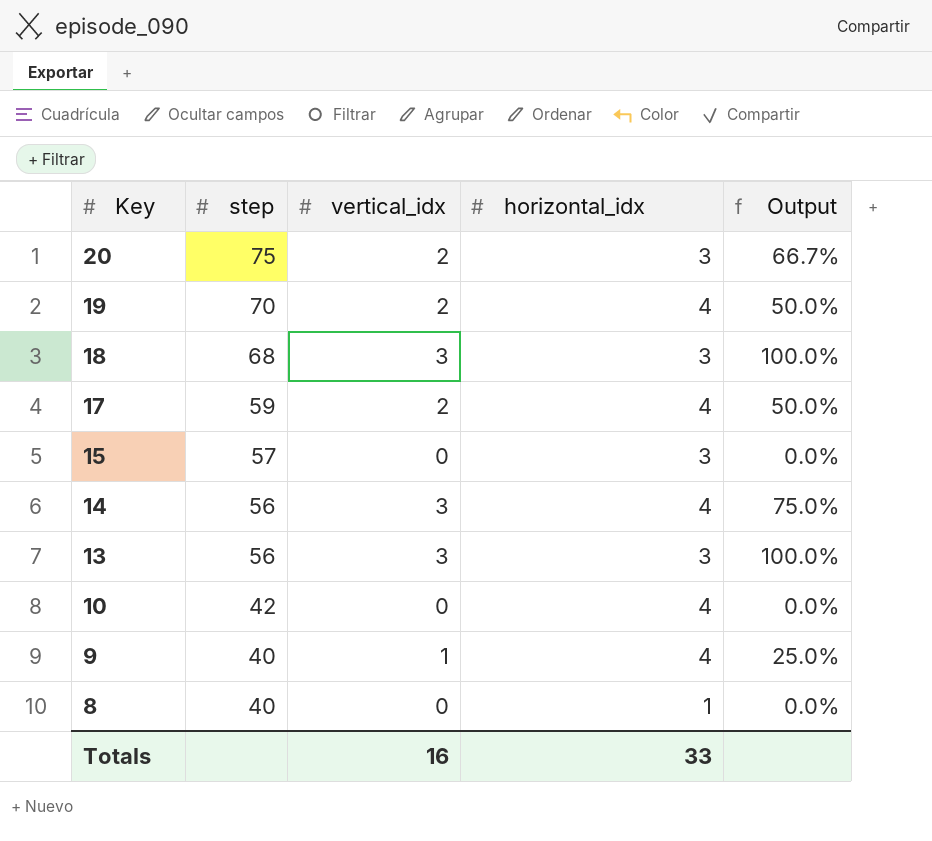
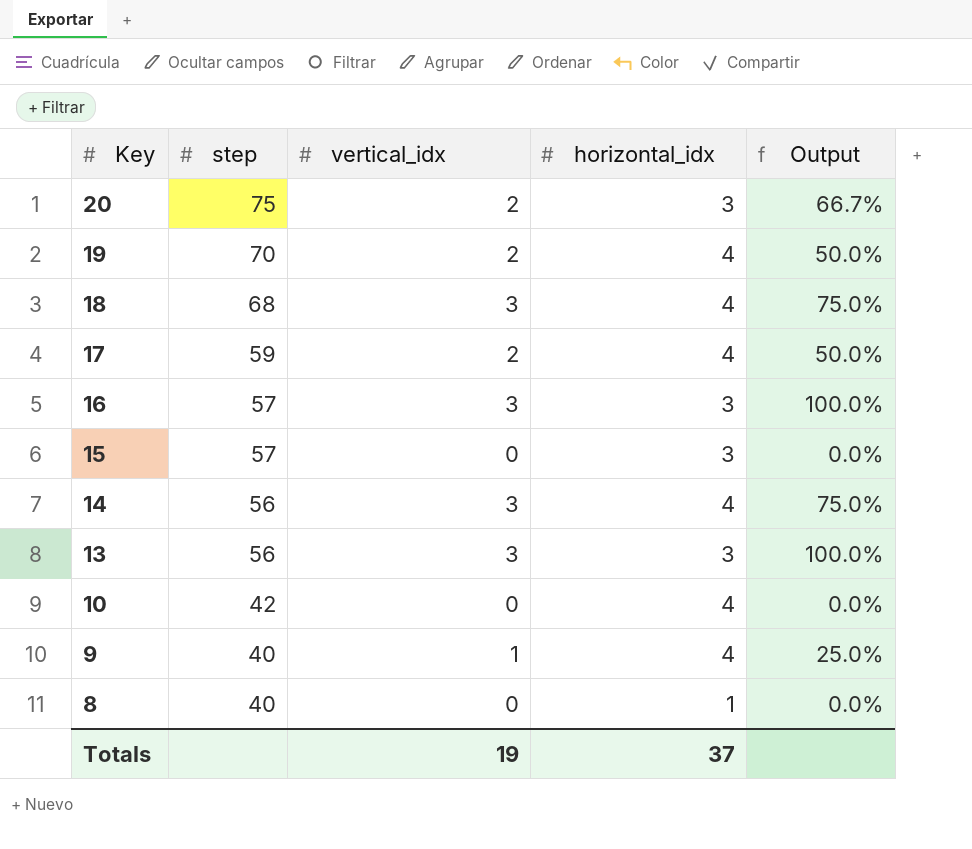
18 | horizontal_idx: 3 -> 4
18 | Output: 100.0% -> 75.0%
row 16: none -> 57 | 3 | 3 | 100.0%
Totals | vertical_idx: 16 -> 19
Totals | horizontal_idx: 33 -> 37

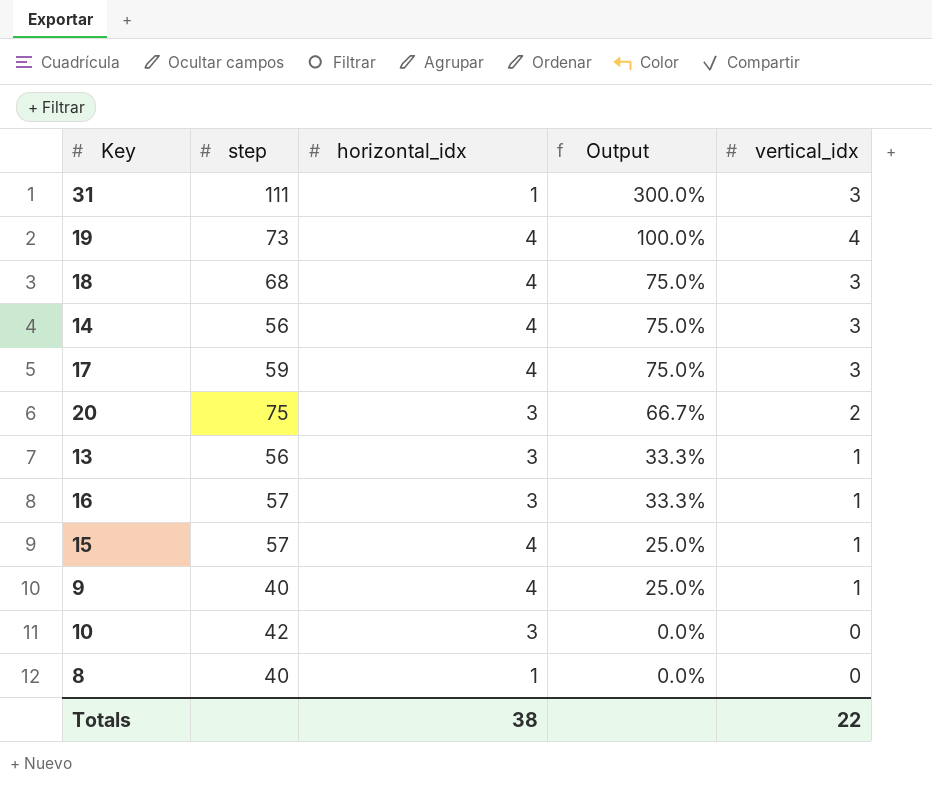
row order: Key descending -> Output descending
column vertical_idx | position: 3 -> 5
row 31: none -> 111 | 1 | 300.0% | 3
19 | step: 70 -> 73
19 | Output: 50.0% -> 100.0%
19 | vertical_idx: 2 -> 4
17 | Output: 50.0% -> 75.0%
17 | vertical_idx: 2 -> 3
13 | Output: 100.0% -> 33.3%
13 | vertical_idx: 3 -> 1
16 | Output: 100.0% -> 33.3%
16 | vertical_idx: 3 -> 1
15 | horizontal_idx: 3 -> 4
15 | Output: 0.0% -> 25.0%
15 | vertical_idx: 0 -> 1
10 | horizontal_idx: 4 -> 3
Totals | horizontal_idx: 37 -> 38
Totals | vertical_idx: 19 -> 22

